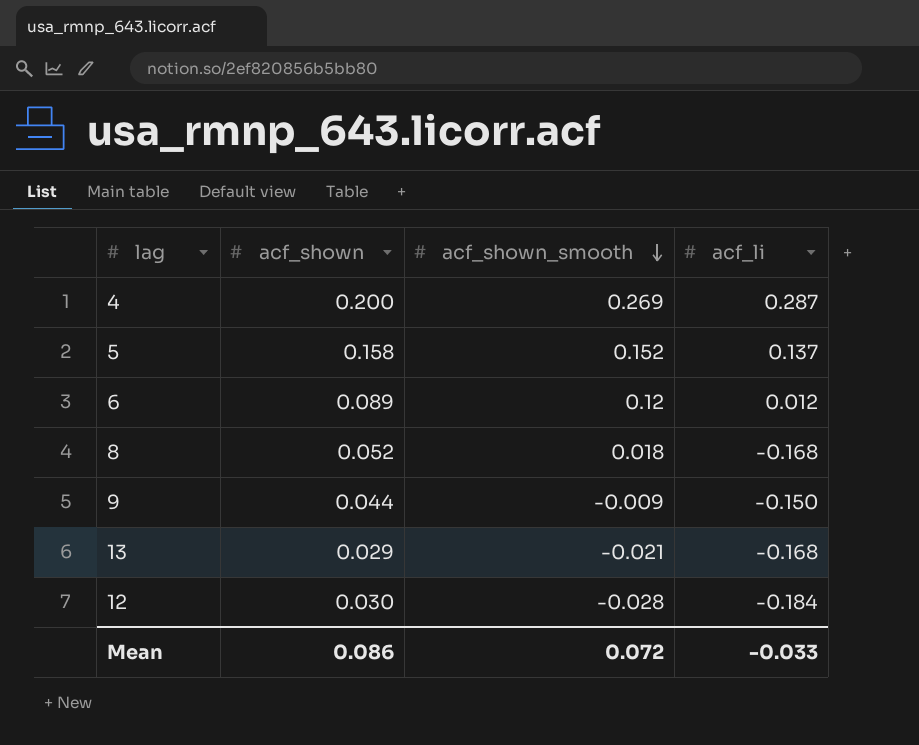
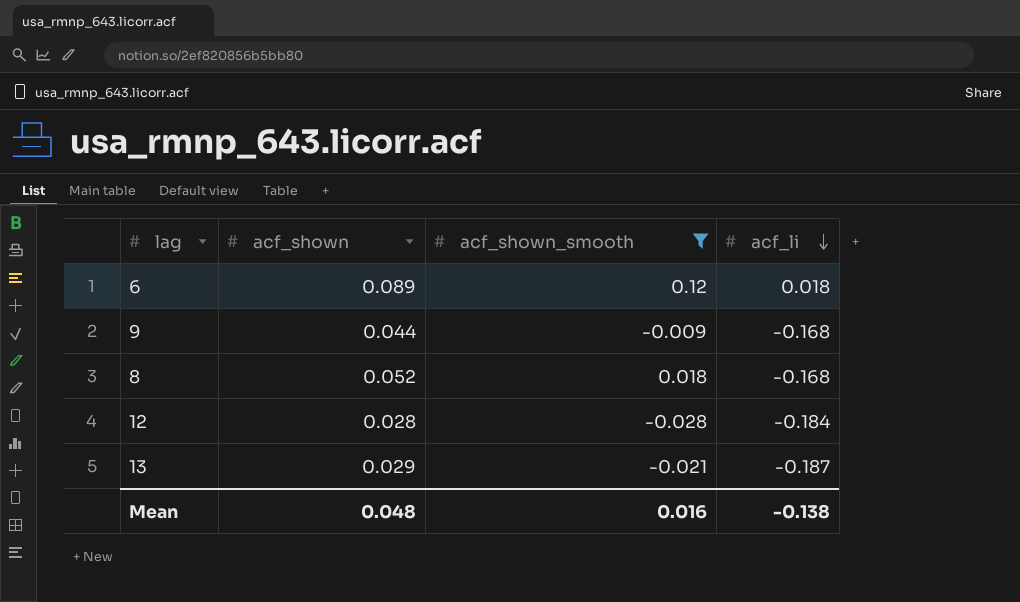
filter: none -> acf_shown_smooth <= 0.12
row order: acf_shown_smooth descending -> acf_li descending
6 | acf_li: 0.012 -> 0.018
9 | acf_li: -0.150 -> -0.168
12 | acf_shown: 0.030 -> 0.028
13 | acf_li: -0.168 -> -0.187
Mean | acf_shown: 0.086 -> 0.048
Mean | acf_shown_smooth: 0.072 -> 0.016
Mean | acf_li: -0.033 -> -0.138

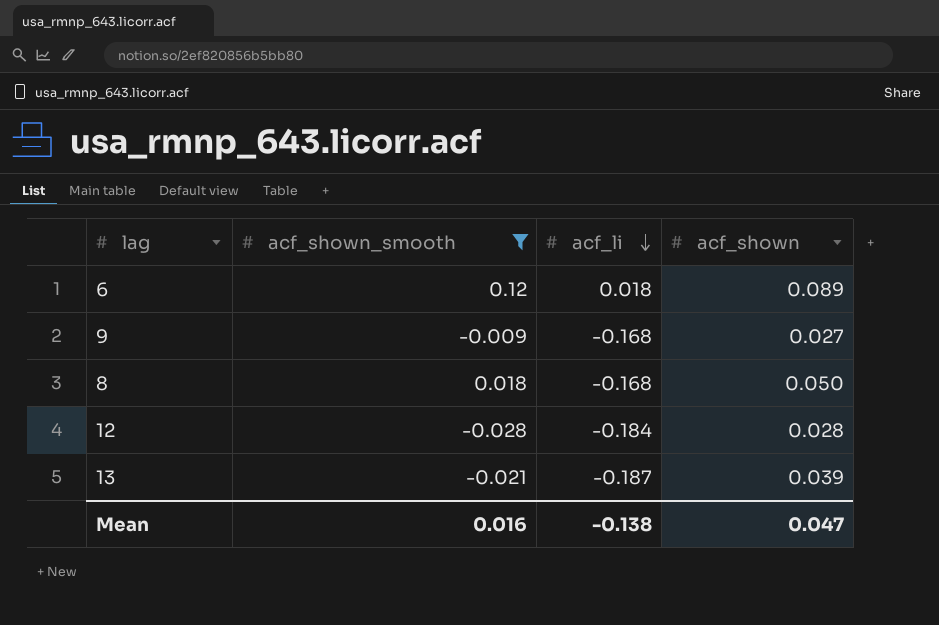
column acf_shown | position: 2 -> 4
9 | acf_shown: 0.044 -> 0.027
8 | acf_shown: 0.052 -> 0.050
13 | acf_shown: 0.029 -> 0.039
Mean | acf_shown: 0.048 -> 0.047

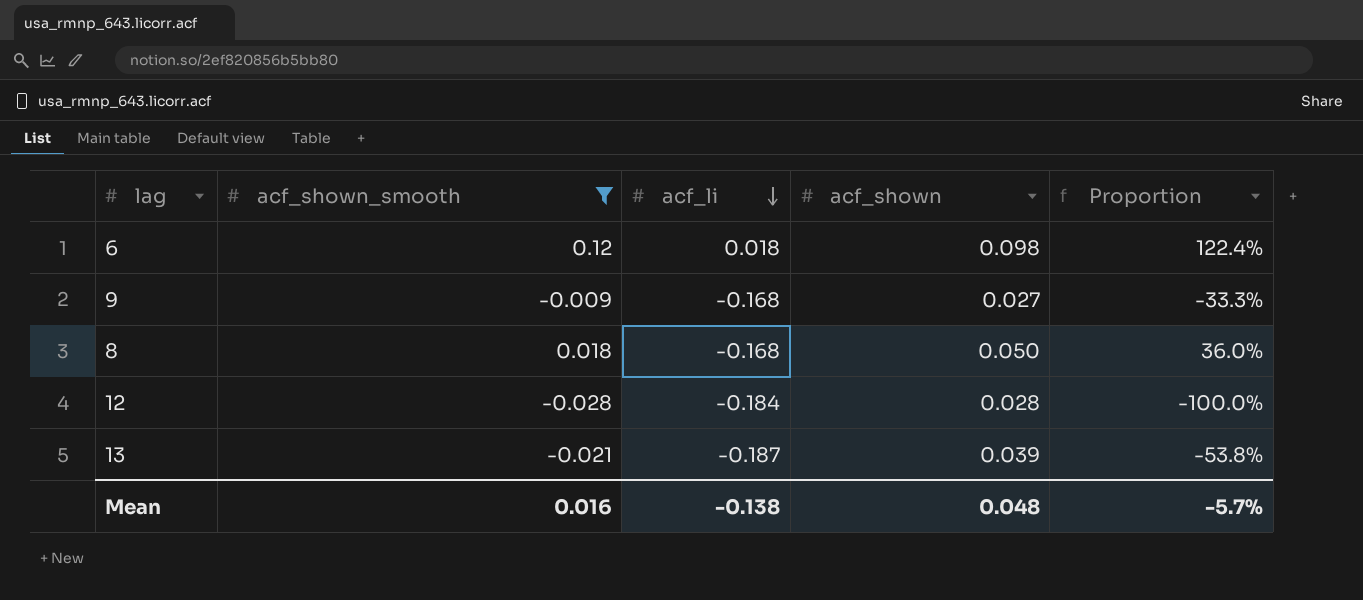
column Proportion | formula: none -> [acf_shown_smooth] / [acf_shown]
6 | acf_shown: 0.089 -> 0.098
Mean | acf_shown: 0.047 -> 0.048

